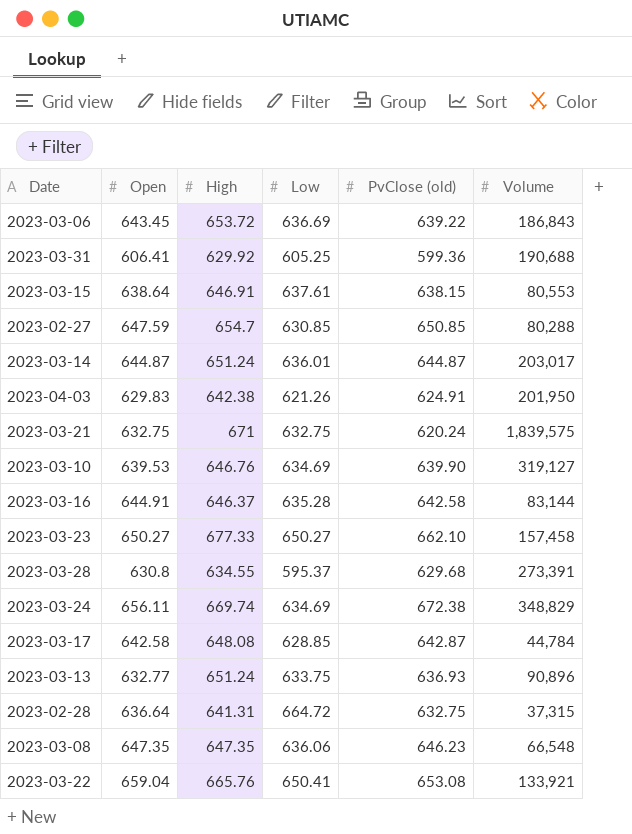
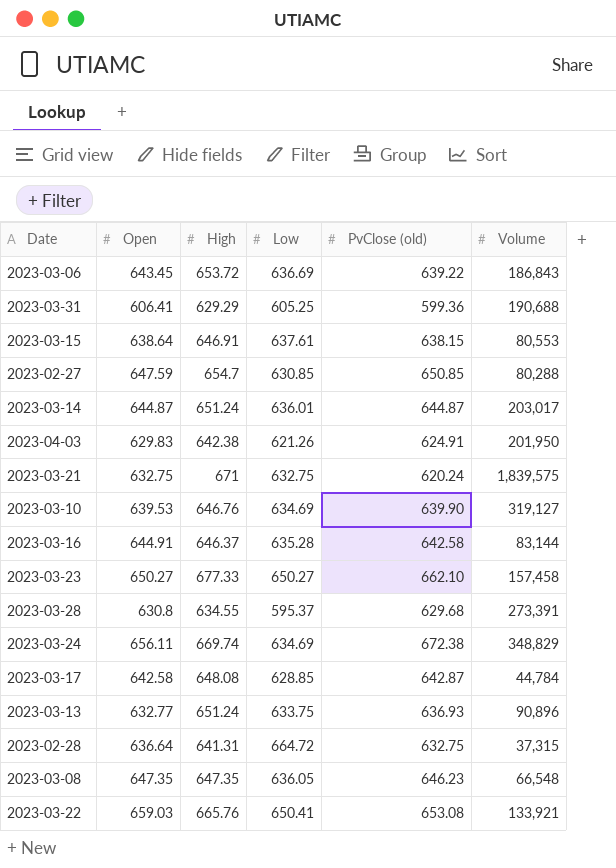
2023-03-31 | High: 629.92 -> 629.29
2023-03-08 | Low: 636.06 -> 636.05
2023-03-22 | Open: 659.04 -> 659.03

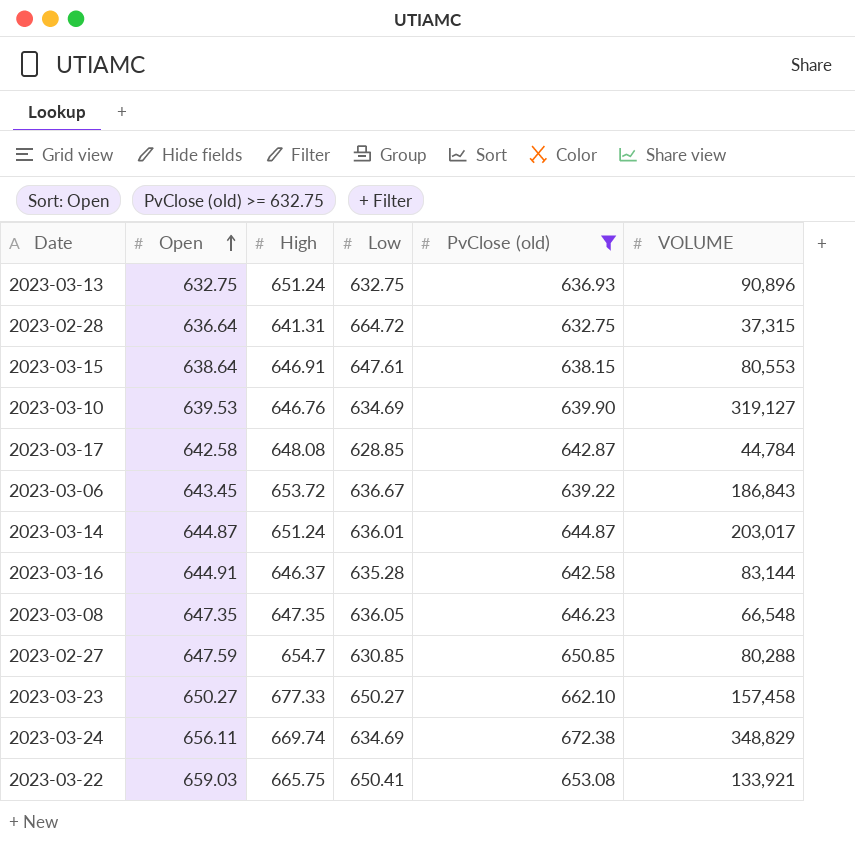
filter: none -> PvClose (old) >= 632.75
row order: none -> Open ascending
column name: Volume -> VOLUME
2023-03-13 | Open: 632.77 -> 632.75
2023-03-13 | Low: 633.75 -> 632.75
2023-03-15 | Low: 637.61 -> 647.61
2023-03-06 | Low: 636.69 -> 636.67
2023-03-22 | High: 665.76 -> 665.75

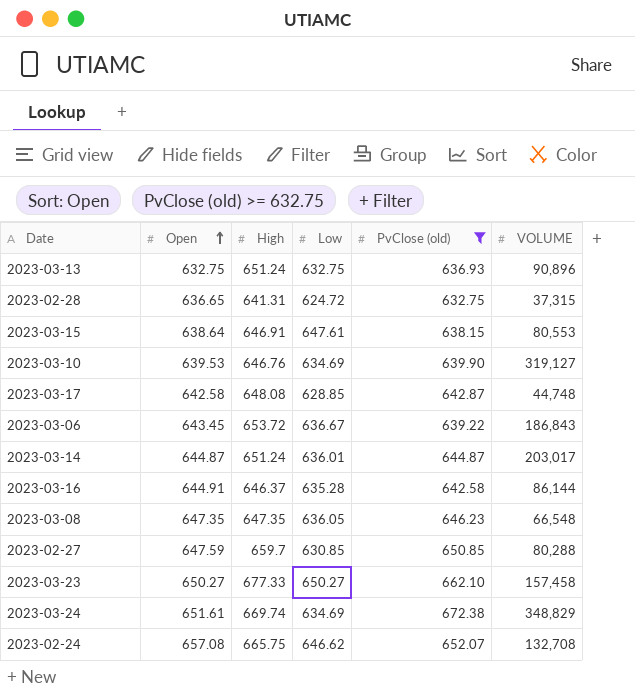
row 2023-03-22: 659.03 | 665.75 | 650.41 | 653.08 | 133,921 -> none
2023-02-28 | Open: 636.64 -> 636.65
2023-02-28 | Low: 664.72 -> 624.72
2023-03-17 | VOLUME: 44,784 -> 44,748
2023-03-16 | VOLUME: 83,144 -> 86,144
2023-02-27 | High: 654.7 -> 659.7
2023-03-24 | Open: 656.11 -> 651.61
row 2023-02-24: none -> 657.08 | 665.75 | 646.62 | 652.07 | 132,708

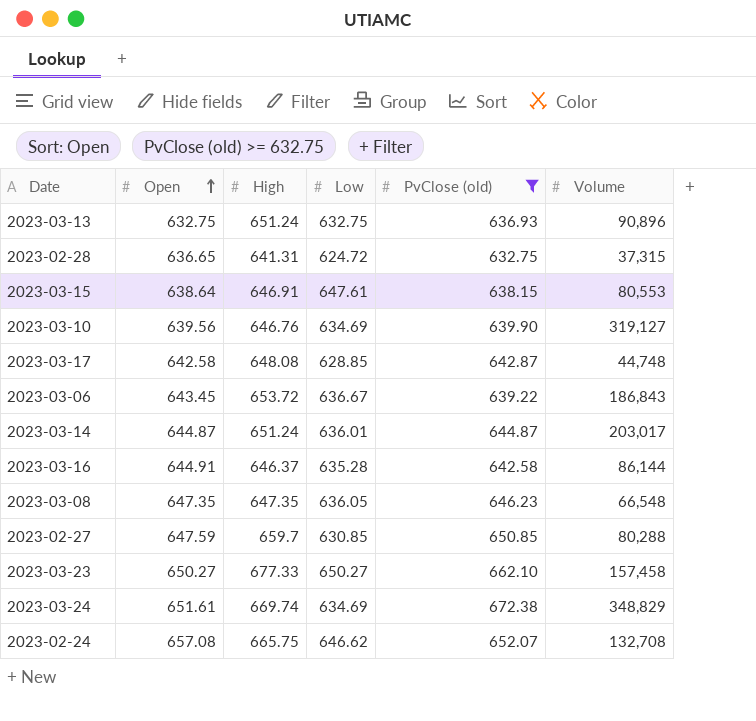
column name: VOLUME -> Volume
2023-03-10 | Open: 639.53 -> 639.56

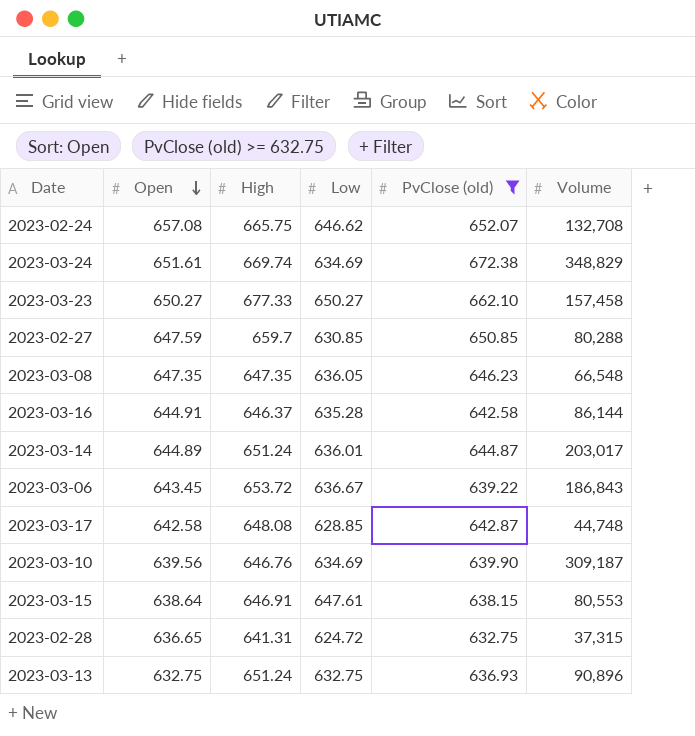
row order: Open ascending -> Open descending
2023-03-14 | Open: 644.87 -> 644.89
2023-03-10 | Volume: 319,127 -> 309,187

